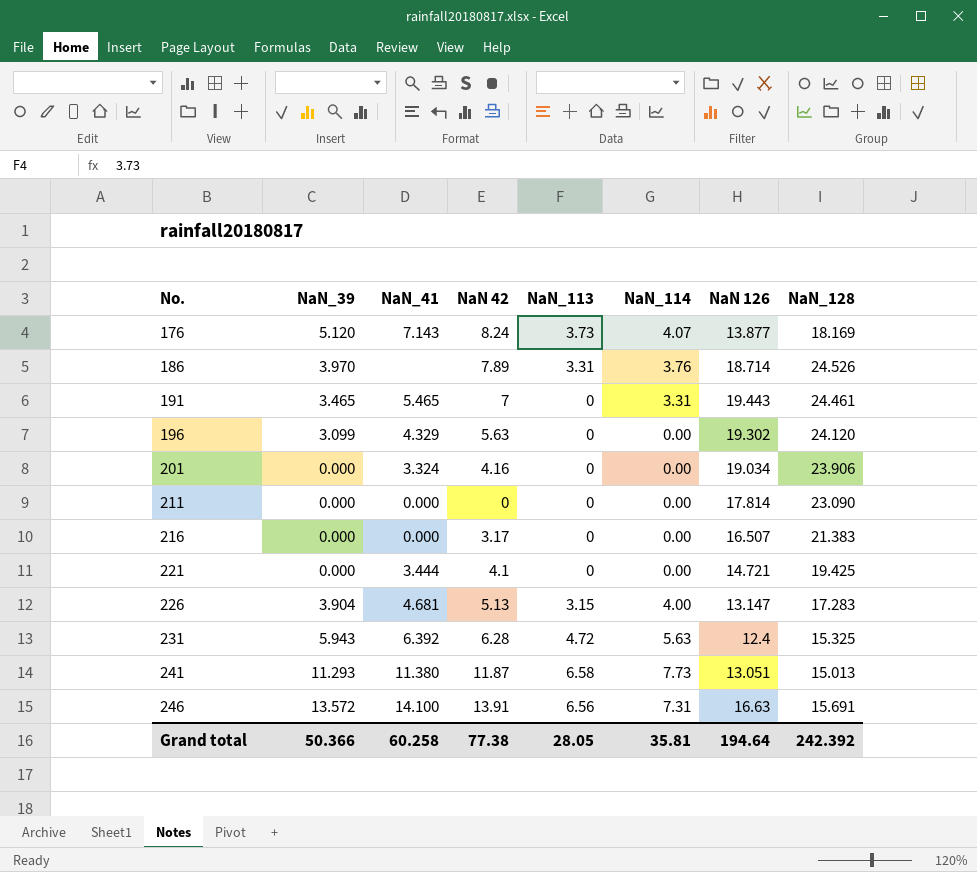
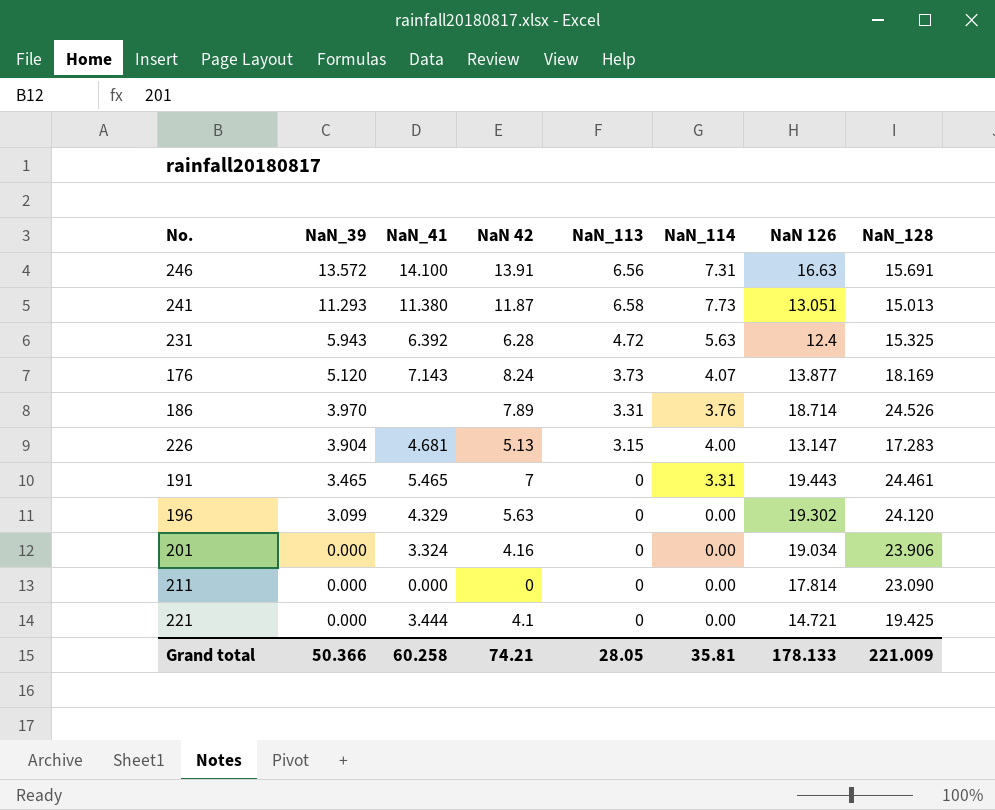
row order: No. ascending -> NaN_39 descending
row 216: 0.000 | 0.000 | 3.17 | 0 | 0.00 | 16.507 | 21.383 -> none
Grand total | NaN 42: 77.38 -> 74.21
Grand total | NaN 126: 194.64 -> 178.133
Grand total | NaN_128: 242.392 -> 221.009

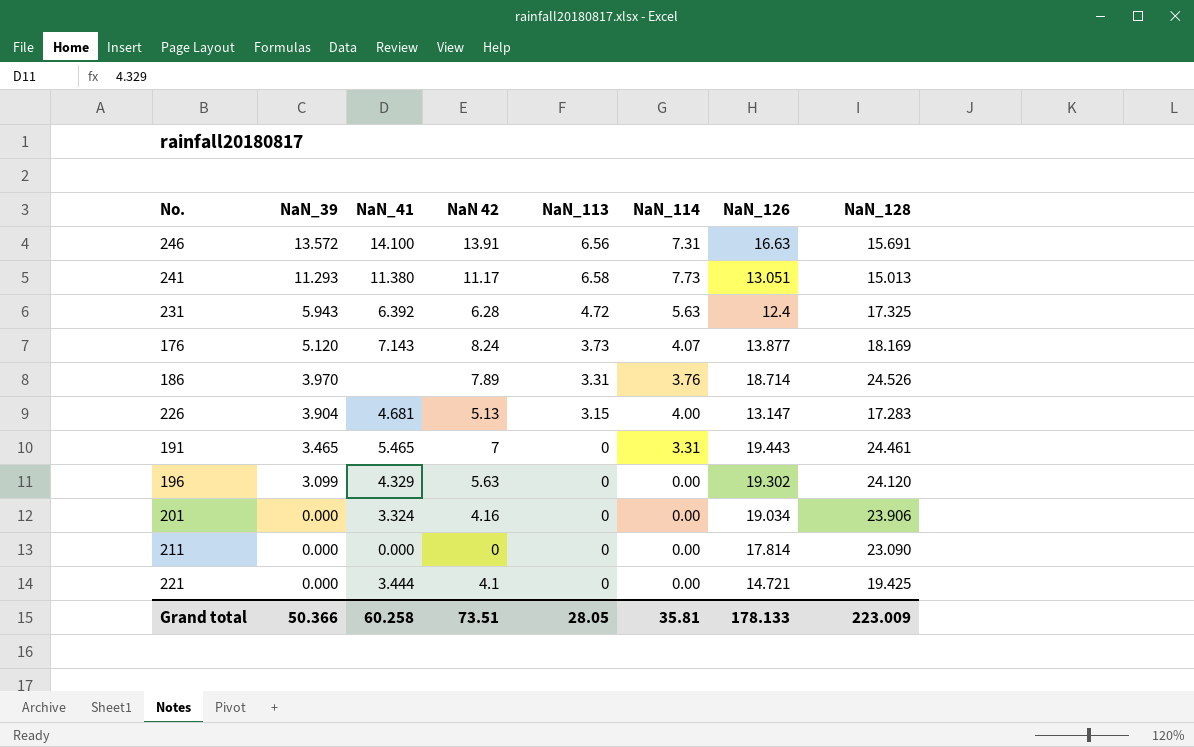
column name: NaN 126 -> NaN_126
241 | NaN 42: 11.87 -> 11.17
231 | NaN_128: 15.325 -> 17.325
Grand total | NaN 42: 74.21 -> 73.51
Grand total | NaN_128: 221.009 -> 223.009

